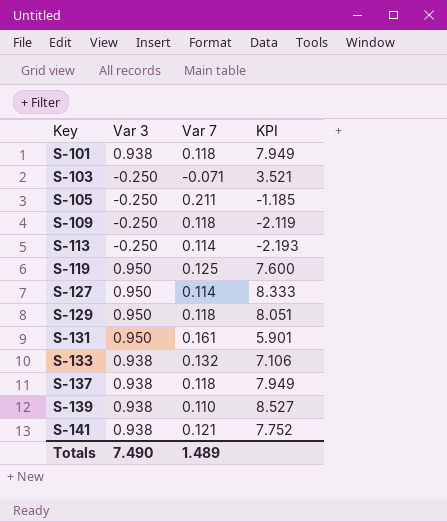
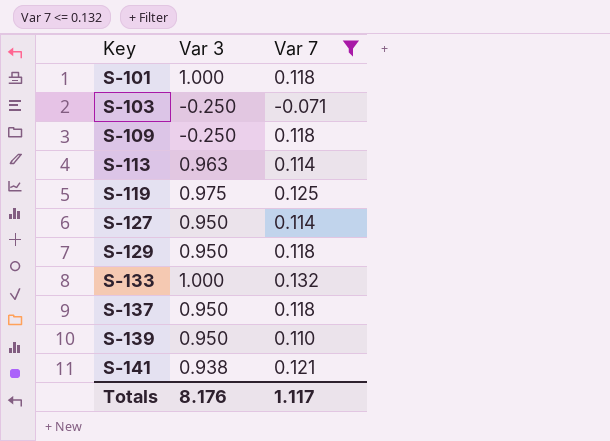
filter: none -> Var 7 <= 0.132
column KPI | formula: [Var 3] / [Var 7] -> none
S-101 | Var 3: 0.938 -> 1.000
S-113 | Var 3: -0.250 -> 0.963
S-119 | Var 3: 0.950 -> 0.975
S-133 | Var 3: 0.938 -> 1.000
S-137 | Var 3: 0.938 -> 0.950
S-139 | Var 3: 0.938 -> 0.950
Totals | Var 3: 7.490 -> 8.176
Totals | Var 7: 1.489 -> 1.117

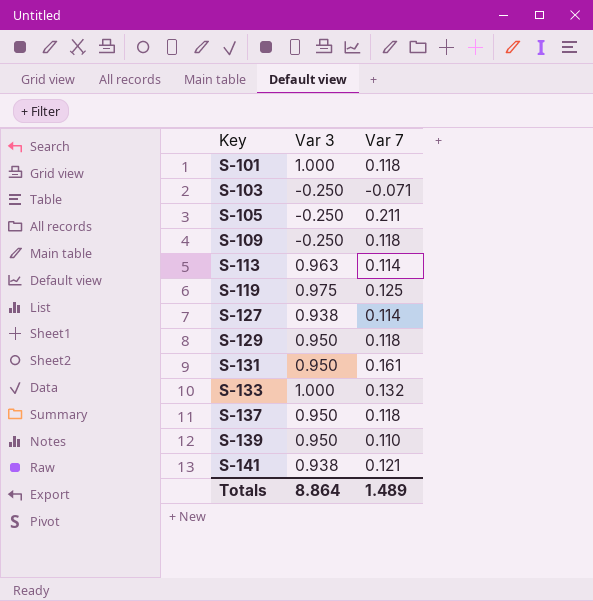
filter: Var 7 <= 0.132 -> none
S-127 | Var 3: 0.950 -> 0.938
Totals | Var 3: 8.176 -> 8.864
Totals | Var 7: 1.117 -> 1.489

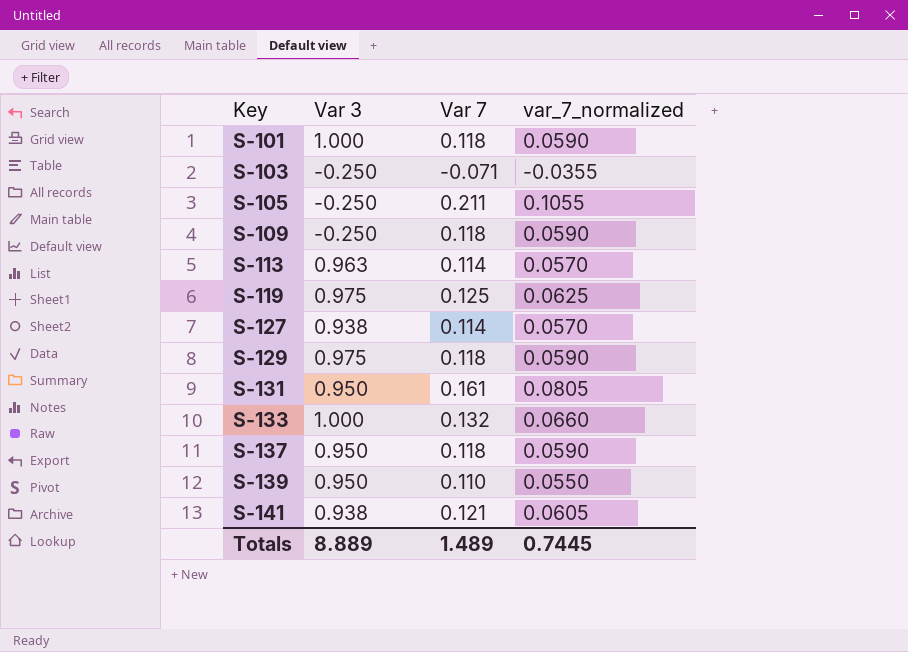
column var_7_normalized | formula: none -> [Var 7] * 0.5
S-129 | Var 3: 0.950 -> 0.975
Totals | Var 3: 8.864 -> 8.889

